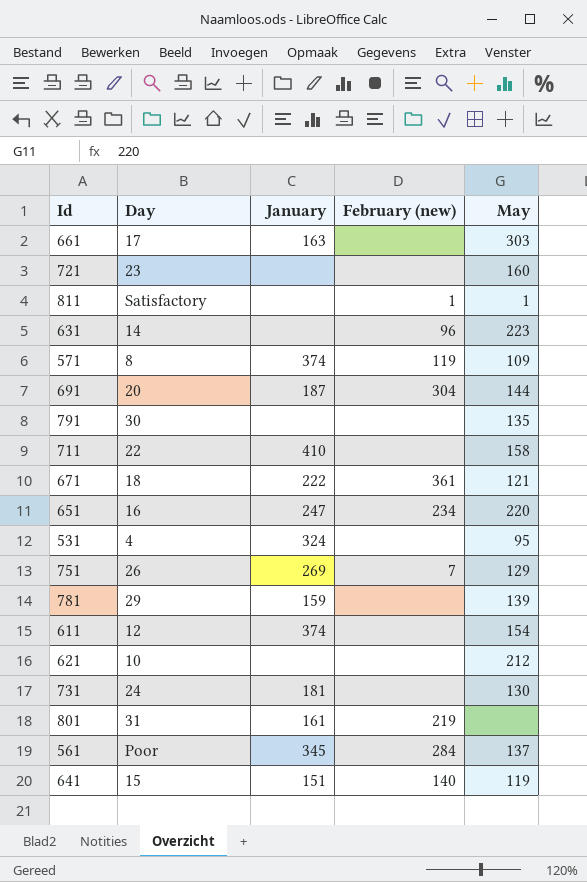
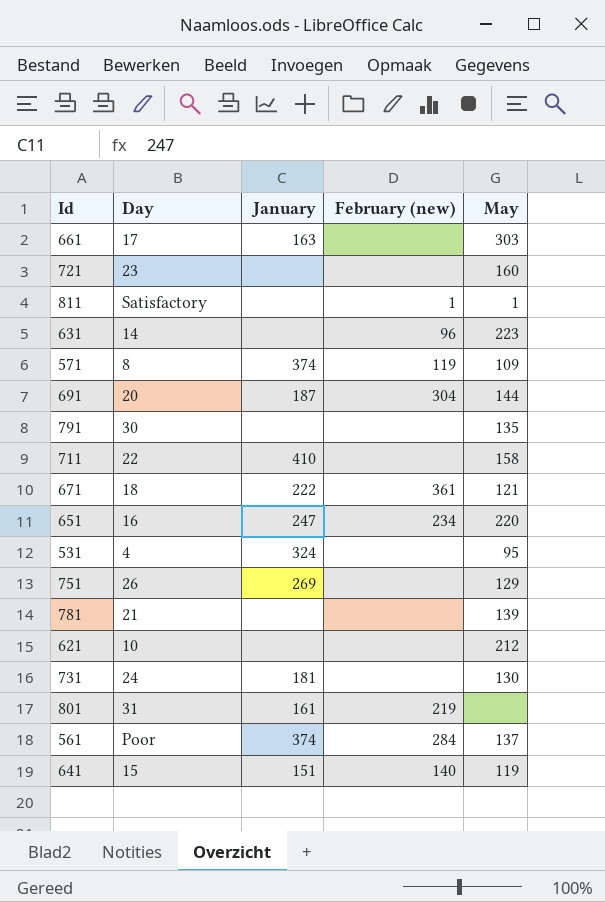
row 611: 12 | 374 | none | 154 -> none
751 | February (new): 7 -> none
781 | Day: 29 -> 21
781 | January: 159 -> none
561 | January: 345 -> 374

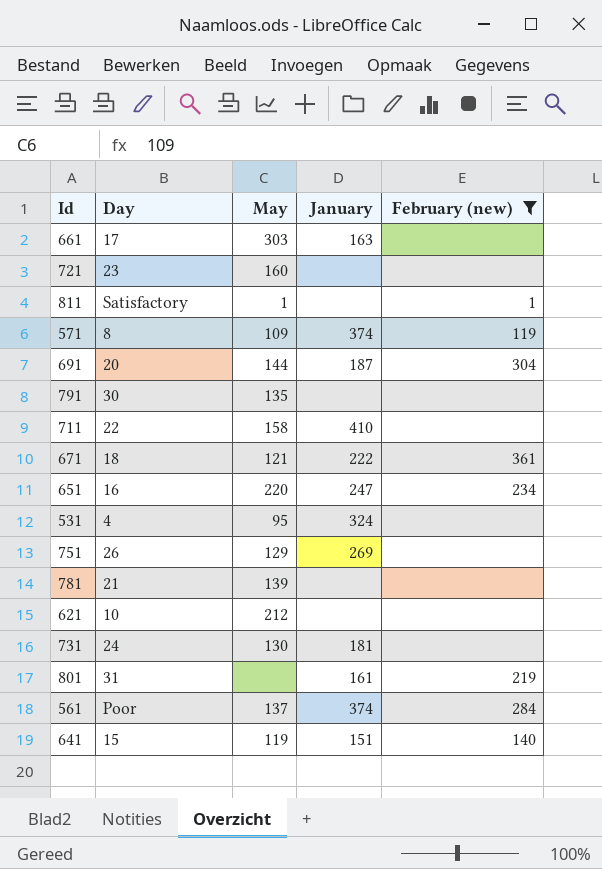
filter: none -> February (new) != 96
column May | position: 5 -> 3

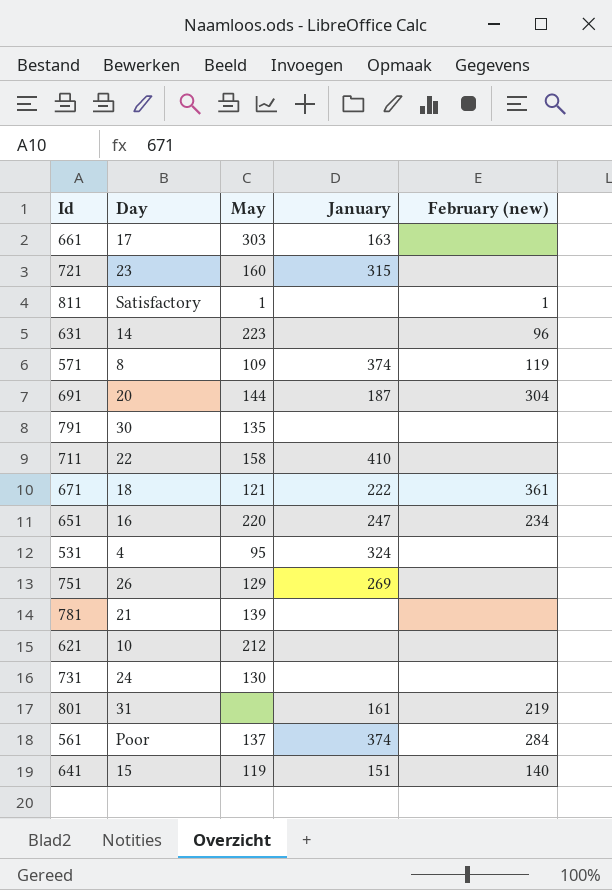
filter: February (new) != 96 -> none
721 | January: none -> 315
731 | January: 181 -> none

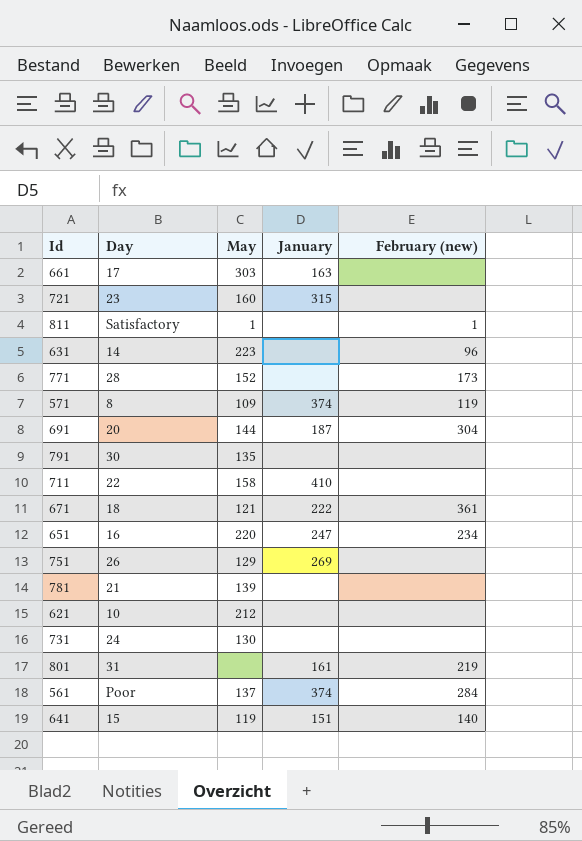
row 531: 4 | 95 | 324 | none -> none
row 771: none -> 28 | 152 | none | 173

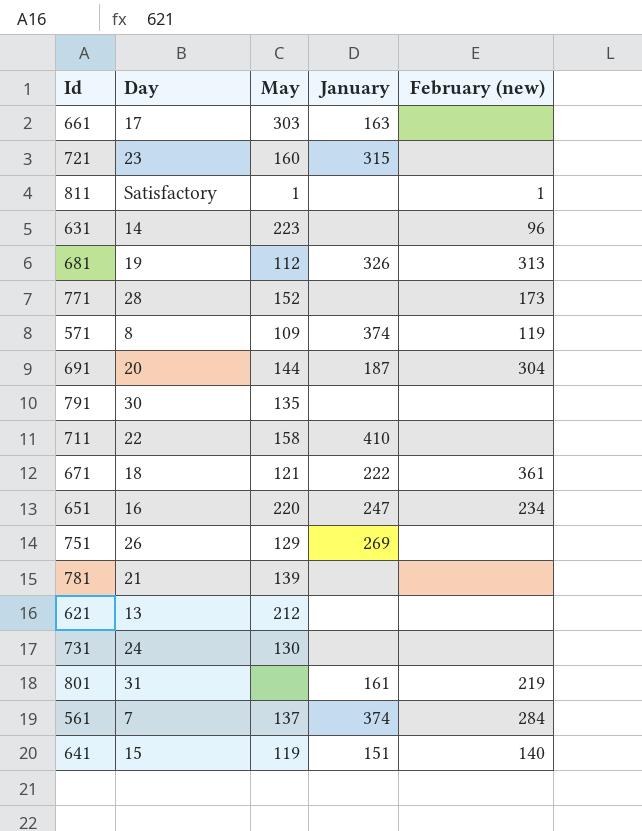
row 681: none -> 19 | 112 | 326 | 313
621 | Day: 10 -> 13
561 | Day: Poor -> 7

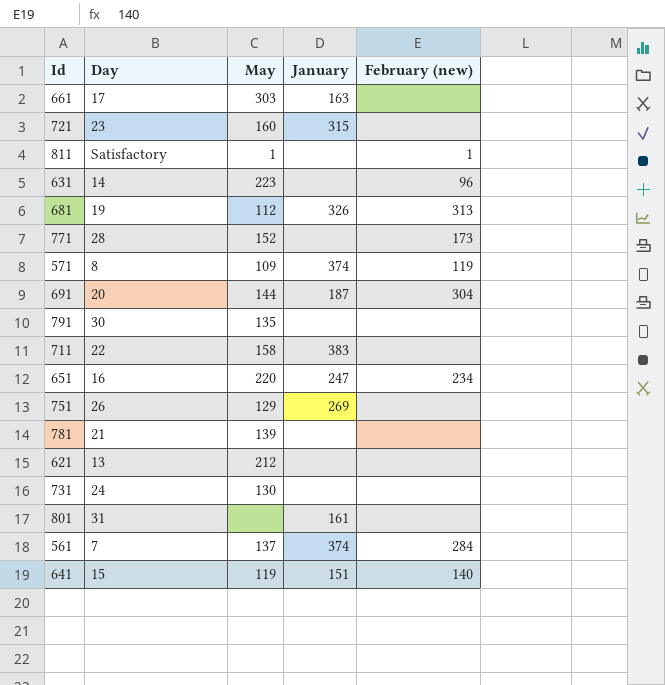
row 671: 18 | 121 | 222 | 361 -> none
711 | January: 410 -> 383
801 | February (new): 219 -> none

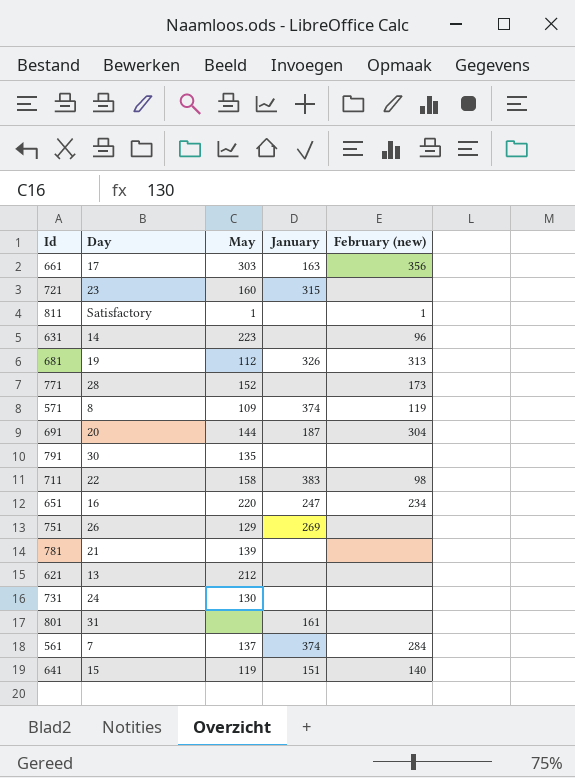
661 | February (new): none -> 356
711 | February (new): none -> 98

